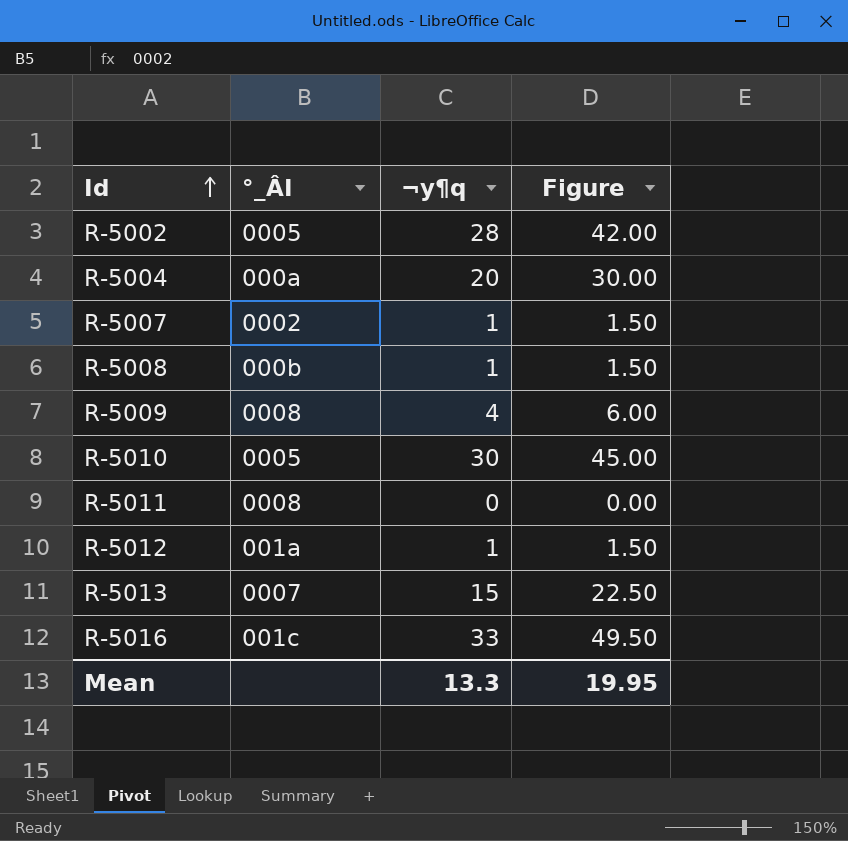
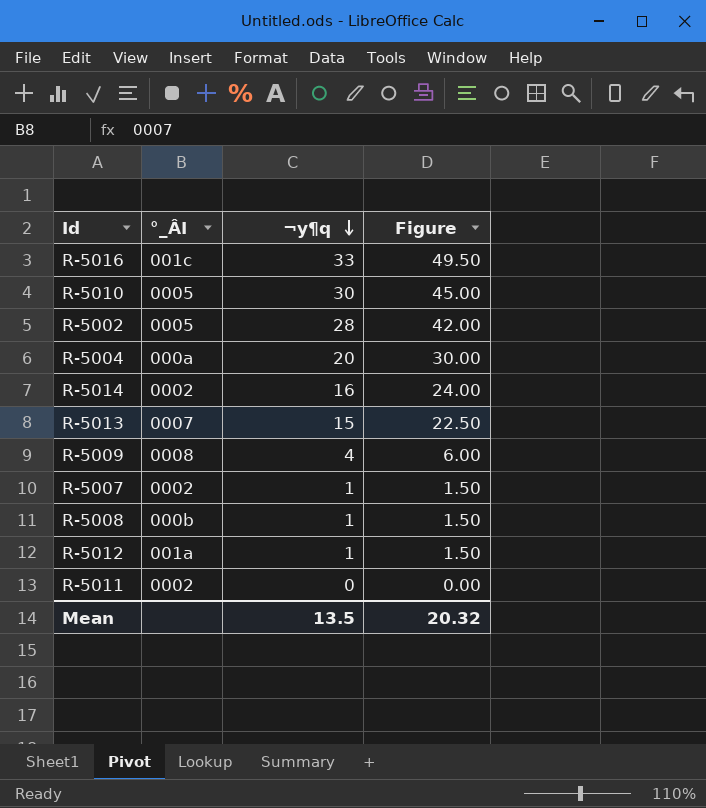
row order: Id ascending -> ¬y¶q descending
row R-5014: none -> 0002 | 16 | 24.00
R-5011 | °_ÂI: 0008 -> 0002
Mean | ¬y¶q: 13.3 -> 13.5
Mean | Figure: 19.95 -> 20.32

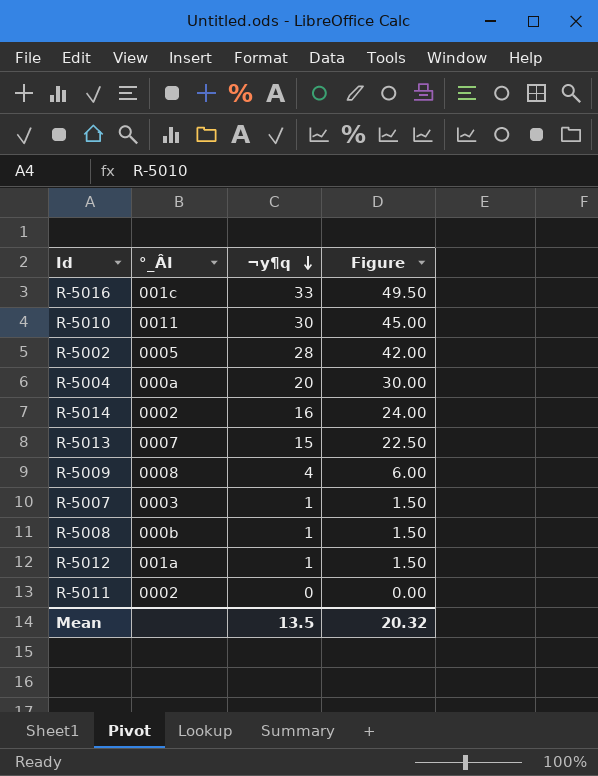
R-5010 | °_ÂI: 0005 -> 0011
R-5007 | °_ÂI: 0002 -> 0003

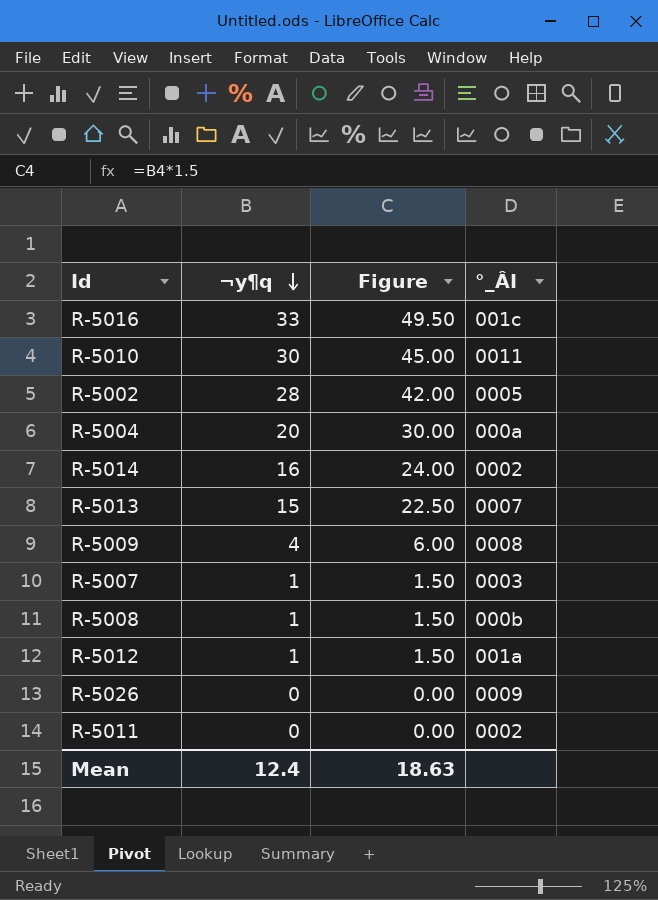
column °_ÂI | position: 2 -> 4
row R-5026: none -> 0 | 0.00 | 0009
Mean | ¬y¶q: 13.5 -> 12.4
Mean | Figure: 20.32 -> 18.63

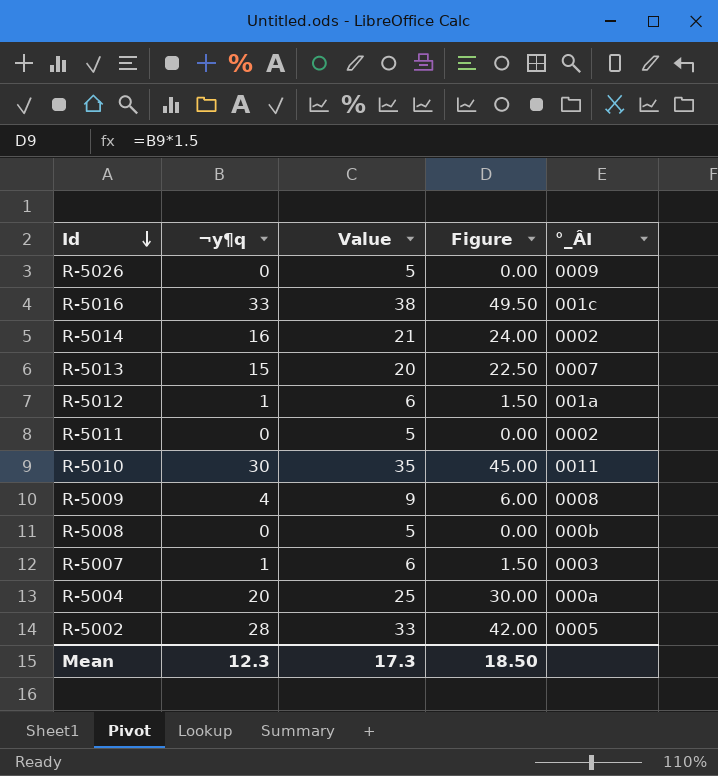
row order: ¬y¶q descending -> Id descending
column Value | formula: none -> [¬y¶q] + 5
R-5008 | ¬y¶q: 1 -> 0
R-5008 | Figure: 1.50 -> 0.00
Mean | ¬y¶q: 12.4 -> 12.3
Mean | Figure: 18.63 -> 18.50

